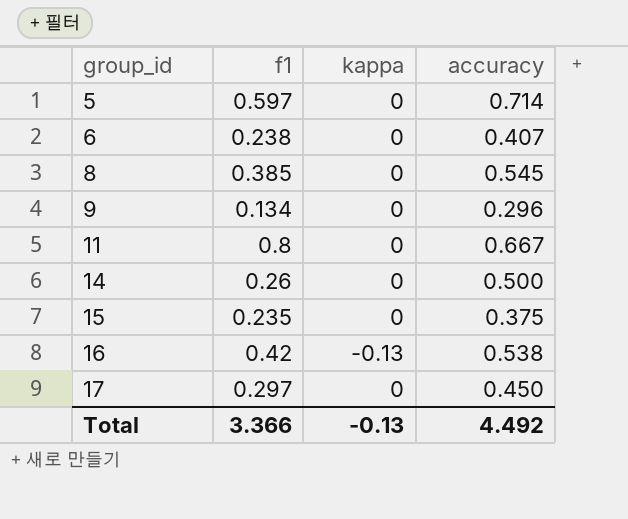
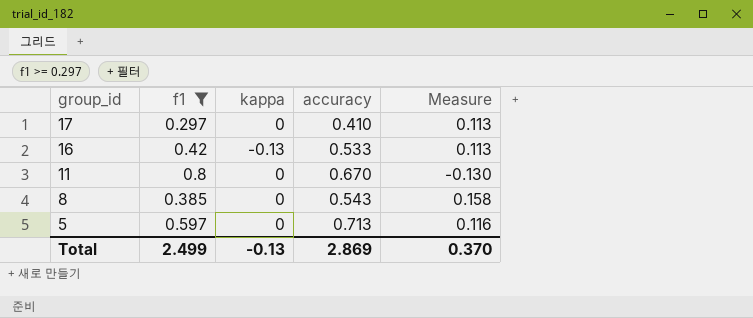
filter: none -> f1 >= 0.297
row order: group_id ascending -> group_id descending
column Measure | formula: none -> [accuracy] - [f1]
17 | accuracy: 0.450 -> 0.410
16 | accuracy: 0.538 -> 0.533
11 | accuracy: 0.667 -> 0.670
8 | accuracy: 0.545 -> 0.543
5 | accuracy: 0.714 -> 0.713
Total | f1: 3.366 -> 2.499
Total | accuracy: 4.492 -> 2.869

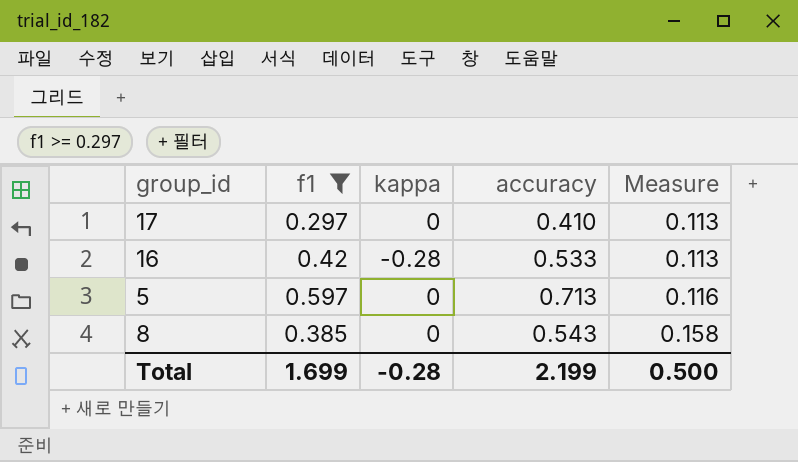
row order: group_id descending -> Measure ascending
row 11: 0.8 | 0 | 0.670 | -0.130 -> none
16 | kappa: -0.13 -> -0.28
Total | f1: 2.499 -> 1.699
Total | kappa: -0.13 -> -0.28
Total | accuracy: 2.869 -> 2.199
Total | Measure: 0.370 -> 0.500

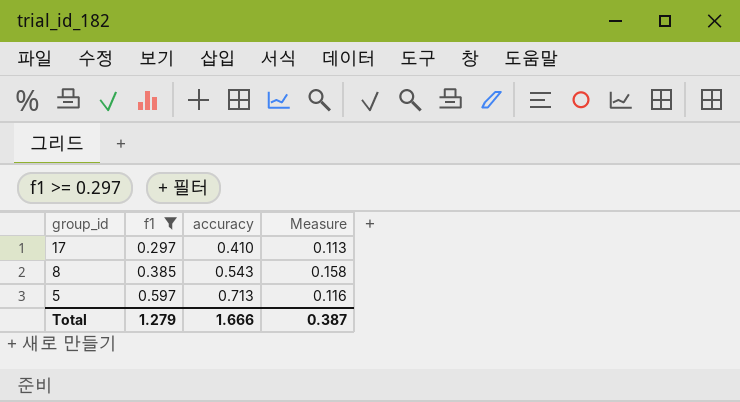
row order: Measure ascending -> group_id descending
column kappa | position: 3 -> none
row 16: 0.42 | -0.28 | 0.533 | 0.113 -> none
Total | f1: 1.699 -> 1.279
Total | accuracy: 2.199 -> 1.666
Total | Measure: 0.500 -> 0.387

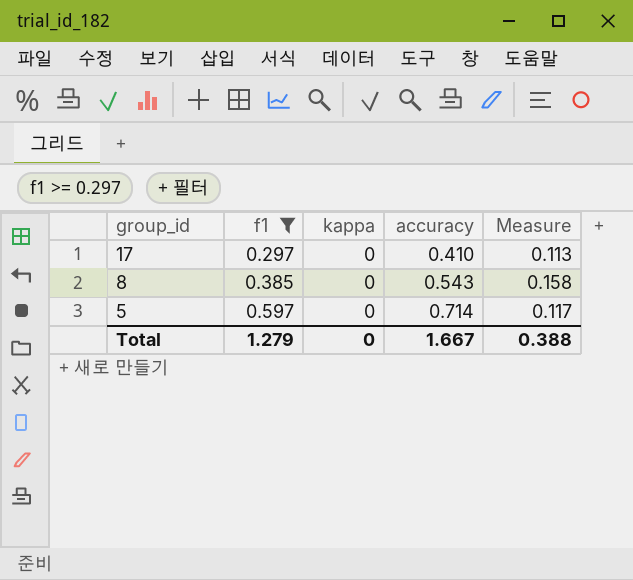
column kappa | position: none -> 3
5 | accuracy: 0.713 -> 0.714
5 | Measure: 0.116 -> 0.117
Total | accuracy: 1.666 -> 1.667
Total | Measure: 0.387 -> 0.388

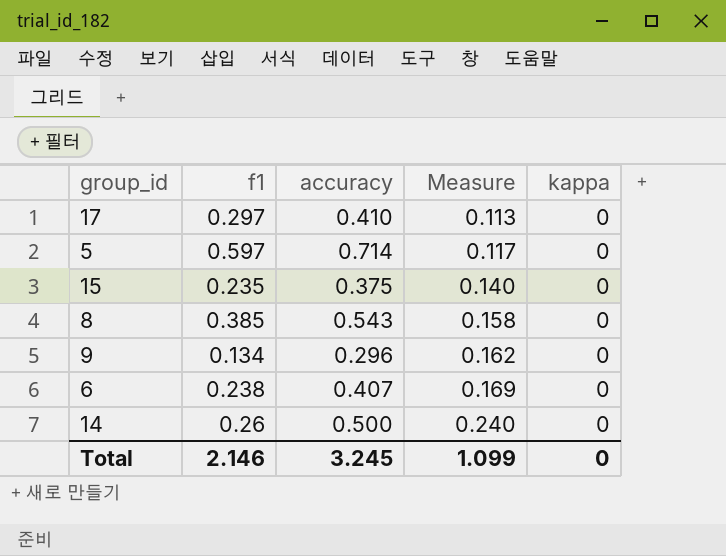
filter: f1 >= 0.297 -> none
row order: group_id descending -> Measure ascending
column kappa | position: 3 -> 5
Total | f1: 1.279 -> 2.146
Total | accuracy: 1.667 -> 3.245
Total | Measure: 0.388 -> 1.099

